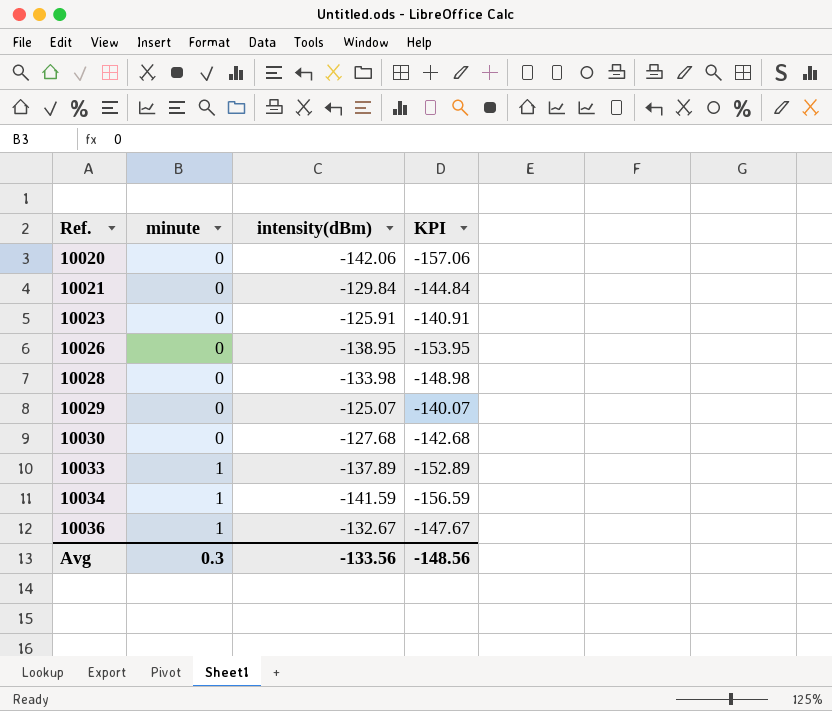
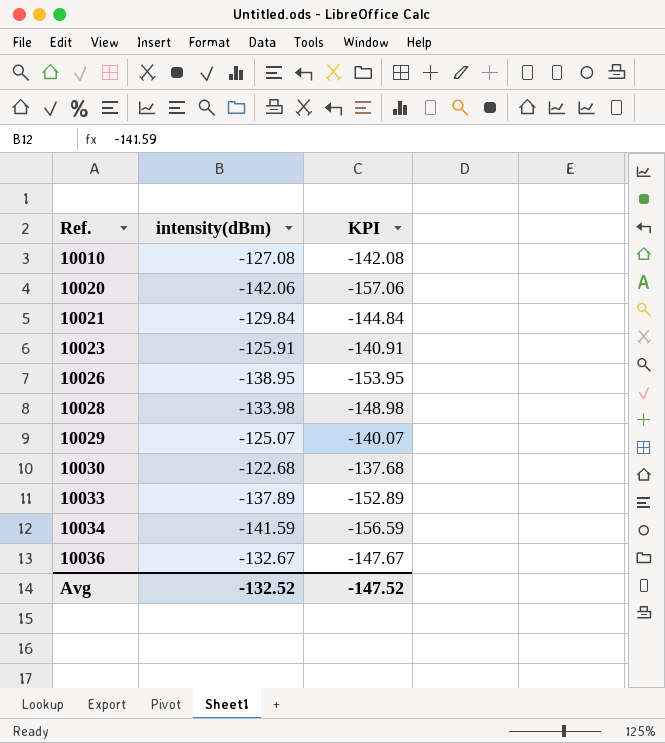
column minute | position: 2 -> none
row 10010: none -> -127.08 | -142.08
10030 | intensity(dBm): -127.68 -> -122.68
10030 | KPI: -142.68 -> -137.68
Avg | intensity(dBm): -133.56 -> -132.52
Avg | KPI: -148.56 -> -147.52

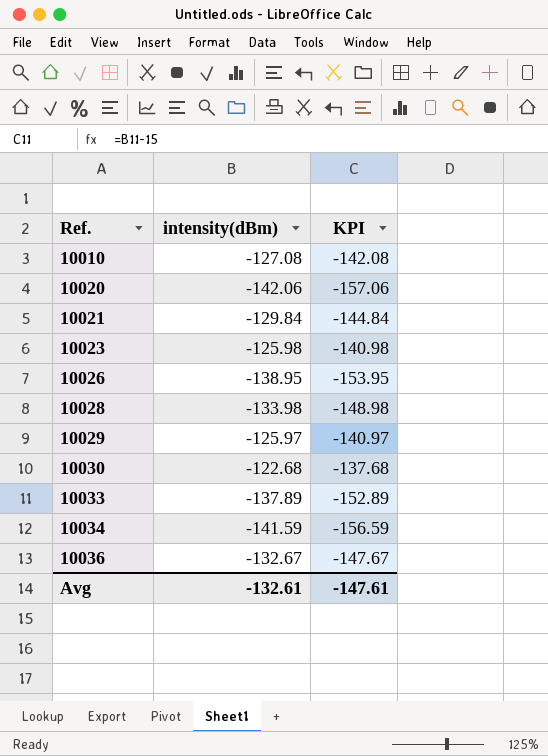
10023 | intensity(dBm): -125.91 -> -125.98
10023 | KPI: -140.91 -> -140.98
10029 | intensity(dBm): -125.07 -> -125.97
10029 | KPI: -140.07 -> -140.97
Avg | intensity(dBm): -132.52 -> -132.61
Avg | KPI: -147.52 -> -147.61

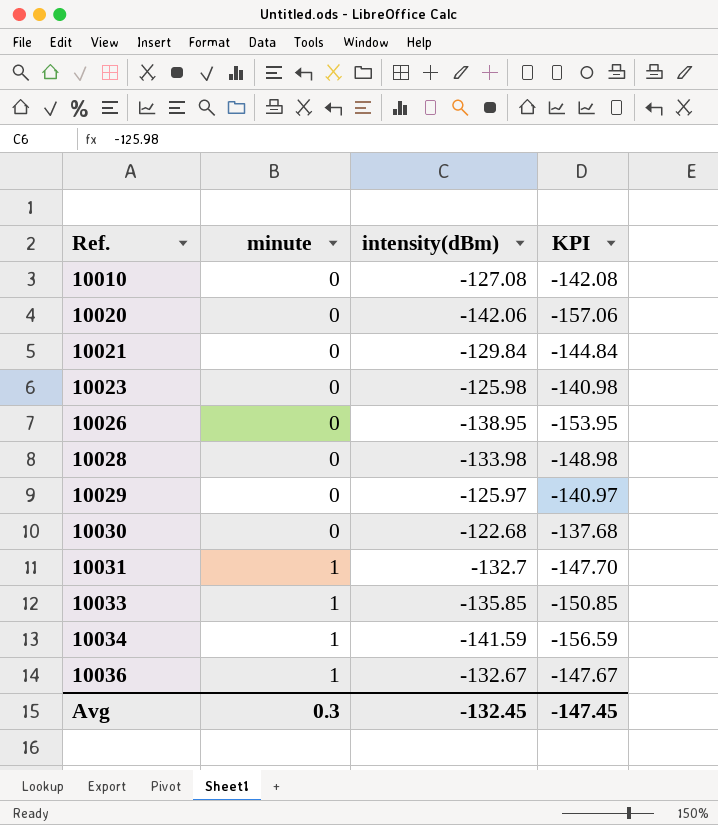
column minute | position: none -> 2
row 10031: none -> 1 | -132.7 | -147.70
10033 | intensity(dBm): -137.89 -> -135.85
10033 | KPI: -152.89 -> -150.85
Avg | intensity(dBm): -132.61 -> -132.45
Avg | KPI: -147.61 -> -147.45

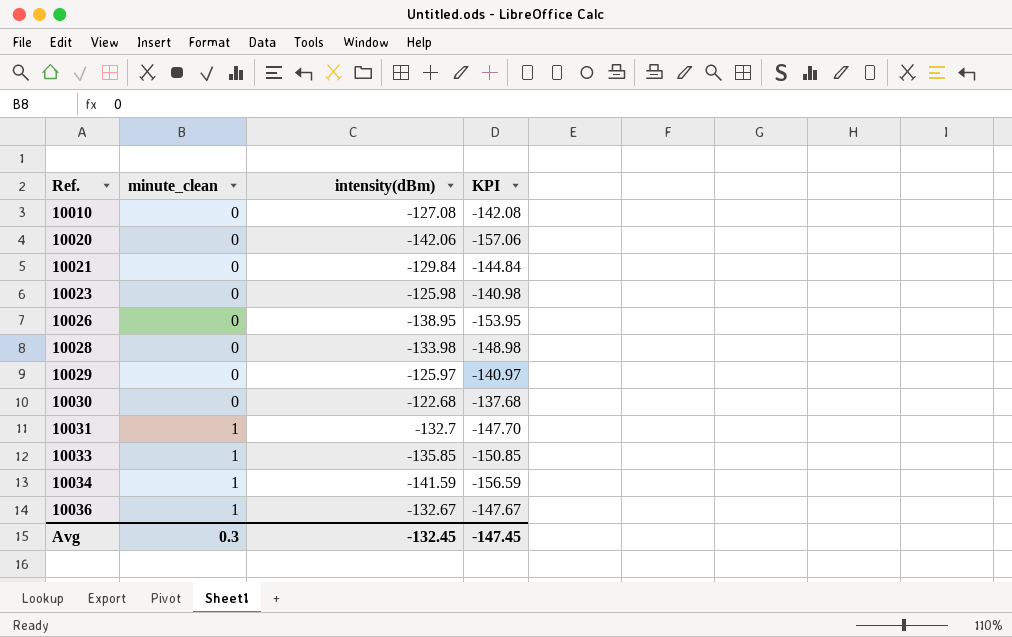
column name: minute -> minute_clean

